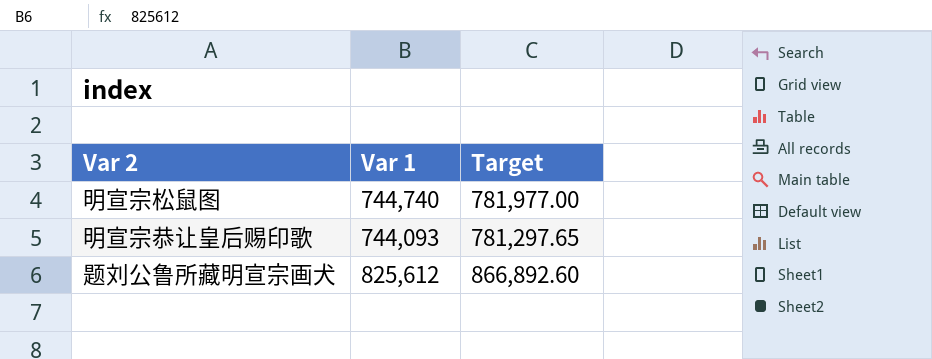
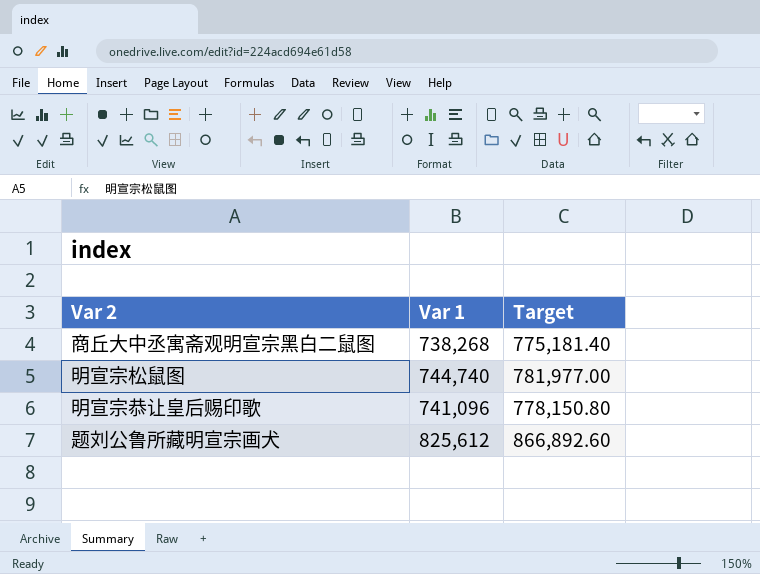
row 商丘大中丞寓斋观明宣宗黑白二鼠图: none -> 738,268 | 775,181.40
明宣宗恭让皇后赐印歌 | Var 1: 744,093 -> 741,096
明宣宗恭让皇后赐印歌 | Target: 781,297.65 -> 778,150.80

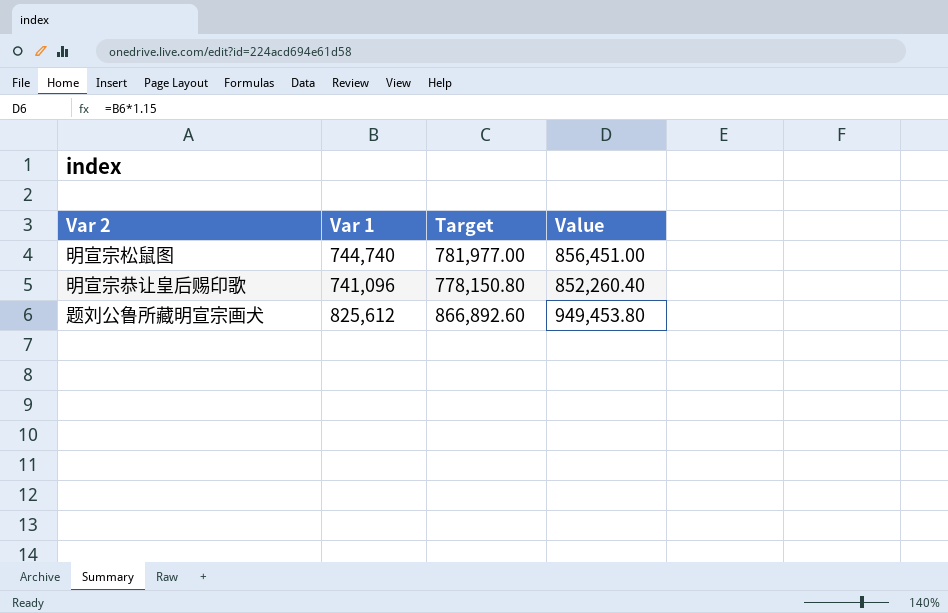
column Value | formula: none -> [Var 1] * 1.15
row 商丘大中丞寓斋观明宣宗黑白二鼠图: 738,268 | 775,181.40 -> none

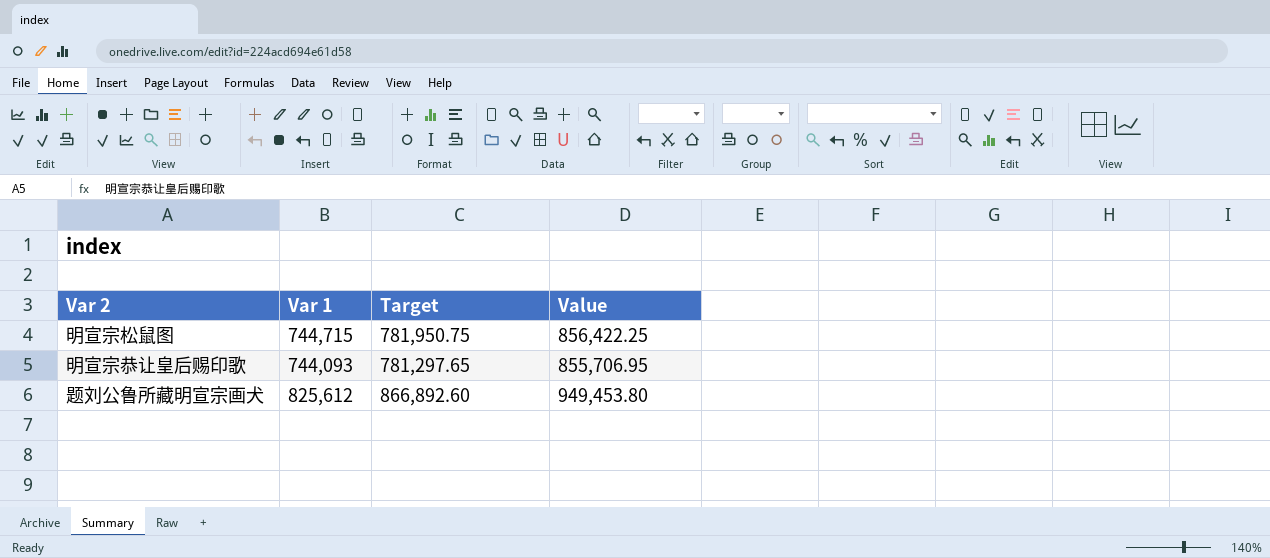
明宣宗松鼠图 | Var 1: 744,740 -> 744,715
明宣宗松鼠图 | Target: 781,977.00 -> 781,950.75
明宣宗松鼠图 | Value: 856,451.00 -> 856,422.25
明宣宗恭让皇后赐印歌 | Var 1: 741,096 -> 744,093
明宣宗恭让皇后赐印歌 | Target: 778,150.80 -> 781,297.65
明宣宗恭让皇后赐印歌 | Value: 852,260.40 -> 855,706.95

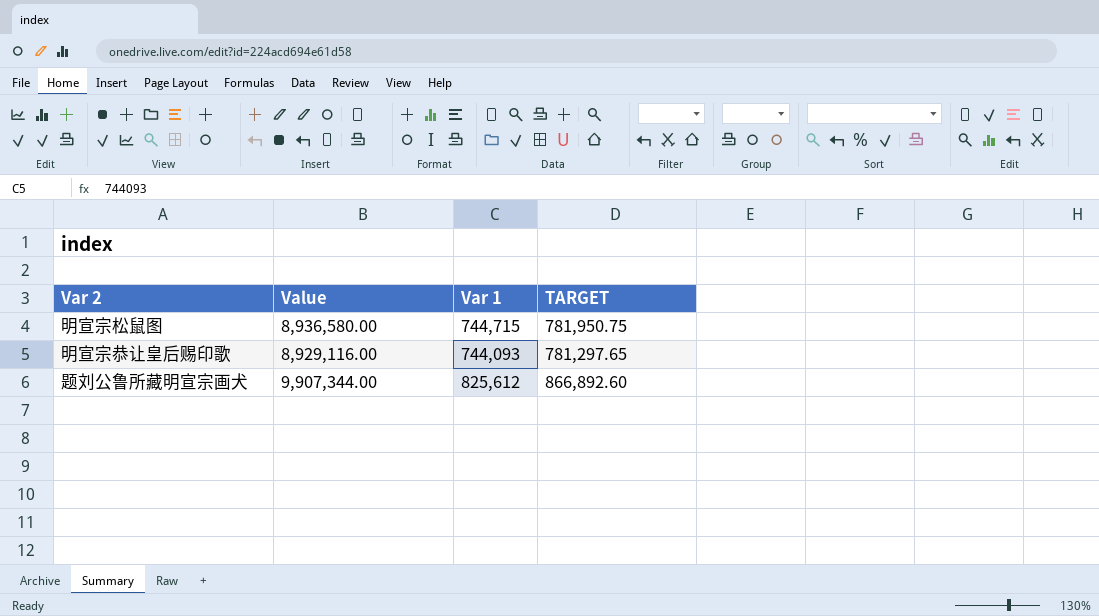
column Value | formula: [Var 1] * 1.15 -> [Var 1] * 12
column Value | position: 4 -> 2
column name: Target -> TARGET

